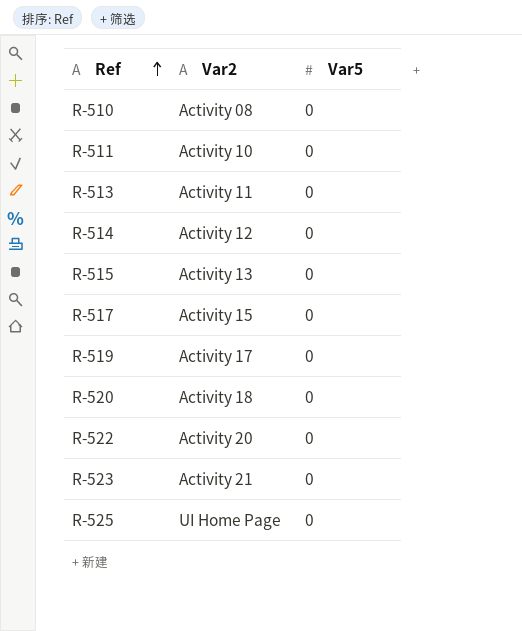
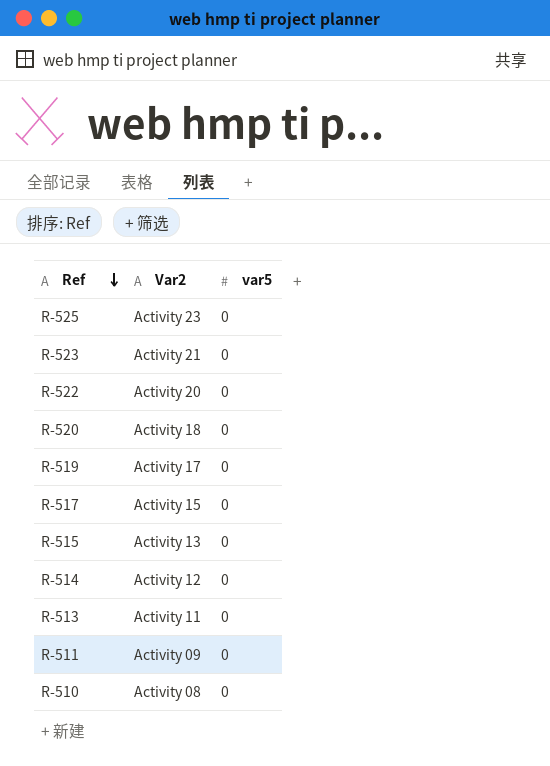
row order: Ref ascending -> Ref descending
column name: Var5 -> var5
R-525 | Var2: UI Home Page -> Activity 23
R-511 | Var2: Activity 10 -> Activity 09

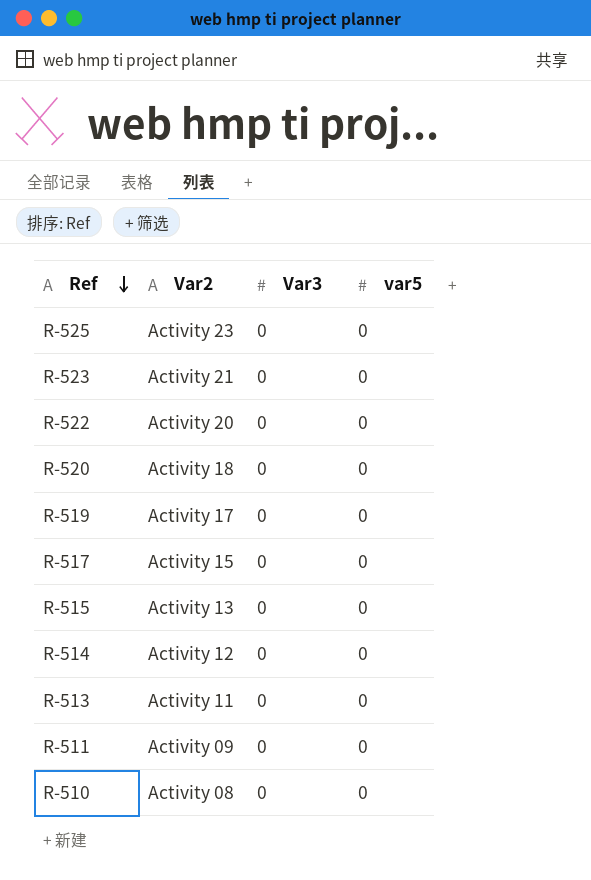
column Var3 | position: none -> 3

